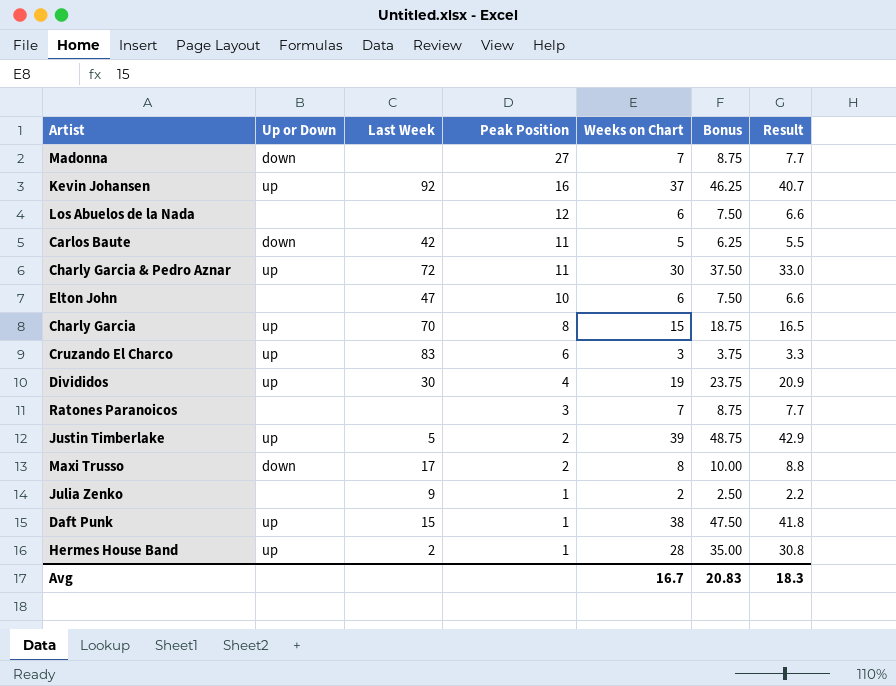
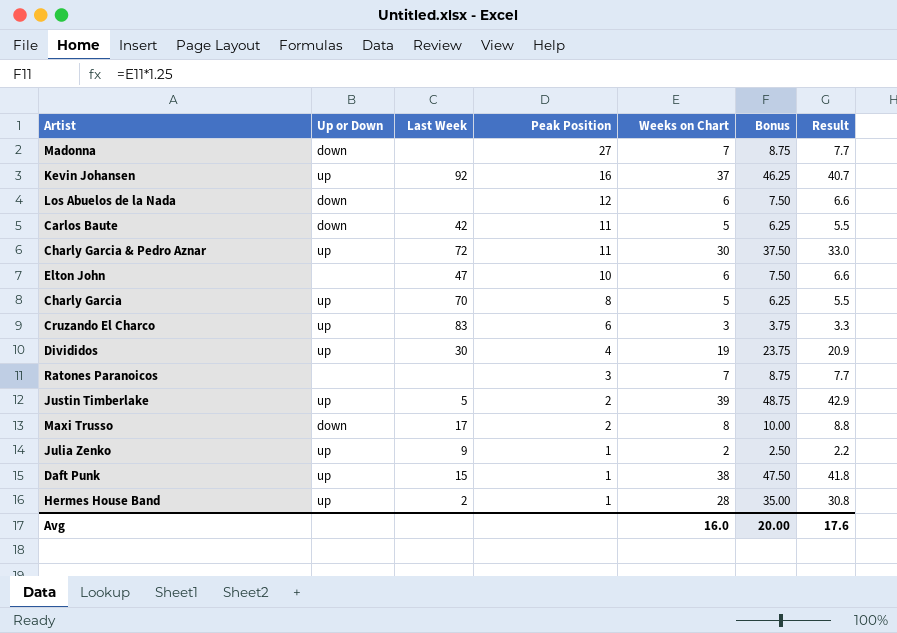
Los Abuelos de la Nada | Up or Down: none -> down
Charly Garcia | Weeks on Chart: 15 -> 5
Charly Garcia | Bonus: 18.75 -> 6.25
Charly Garcia | Result: 16.5 -> 5.5
Julia Zenko | Up or Down: none -> up
Avg | Weeks on Chart: 16.7 -> 16.0
Avg | Bonus: 20.83 -> 20.00
Avg | Result: 18.3 -> 17.6

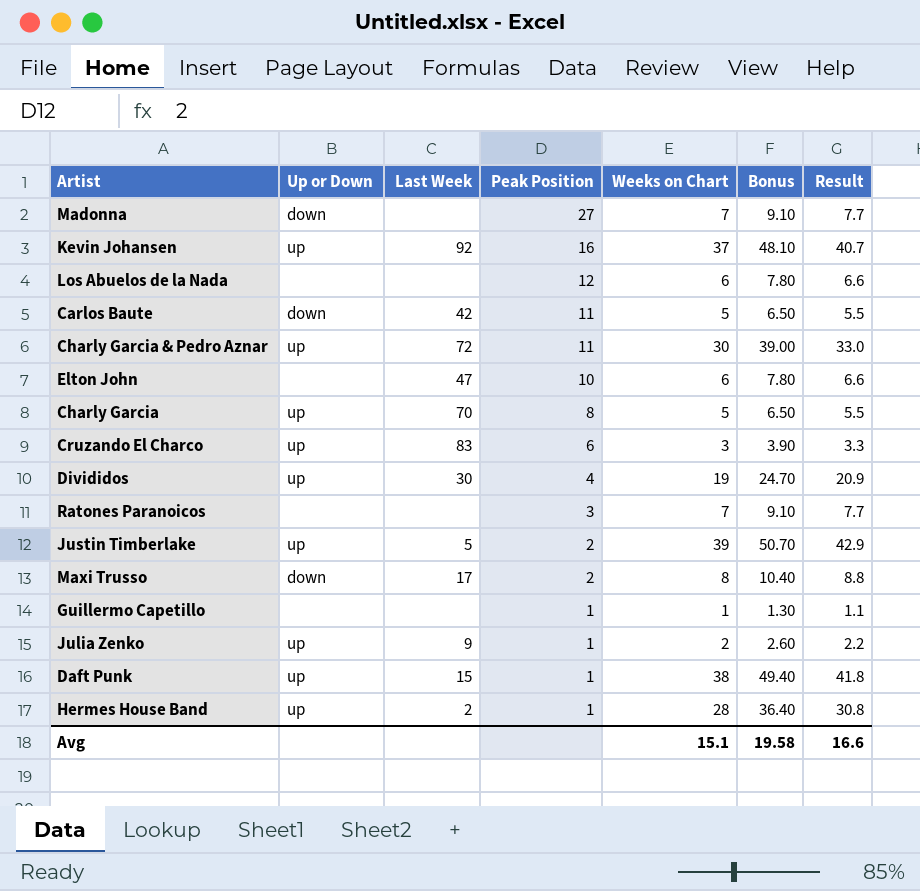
column Bonus | formula: [Weeks on Chart] * 1.25 -> [Weeks on Chart] * 1.3
Los Abuelos de la Nada | Up or Down: down -> none
row Guillermo Capetillo: none -> none | none | 1 | 1 | 1.30 | 1.1
Avg | Weeks on Chart: 16.0 -> 15.1
Avg | Bonus: 20.00 -> 19.58
Avg | Result: 17.6 -> 16.6

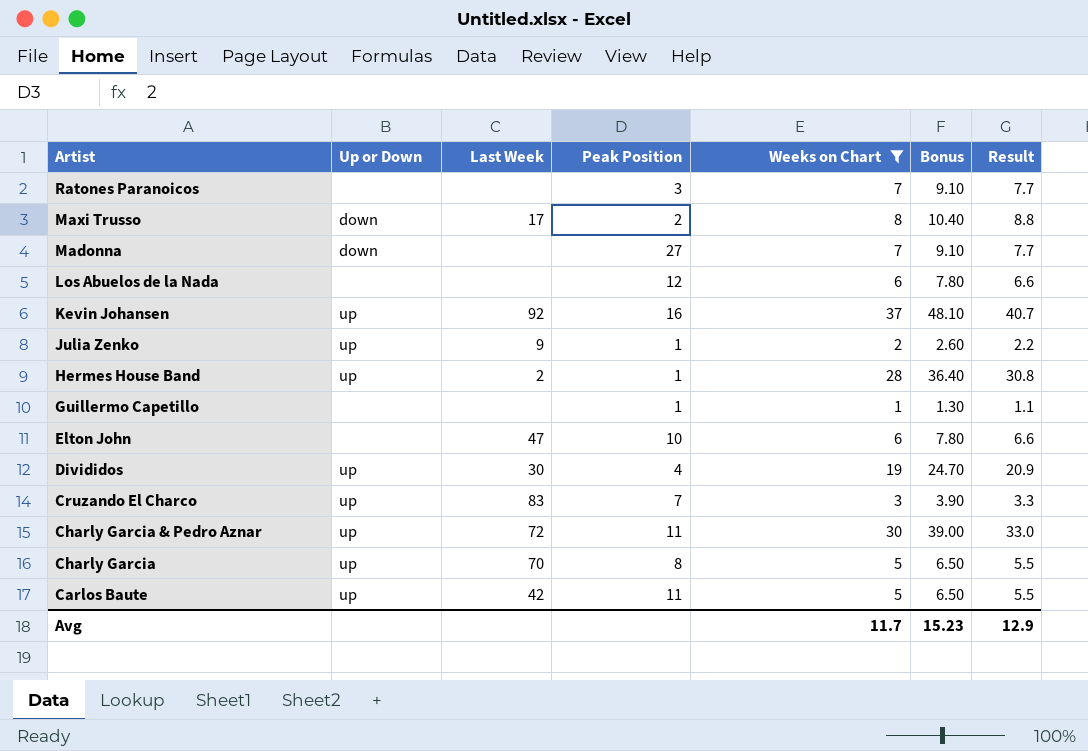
filter: none -> Weeks on Chart <= 37
row order: Peak Position descending -> Artist descending
Cruzando El Charco | Peak Position: 6 -> 7
Carlos Baute | Up or Down: down -> up
Avg | Weeks on Chart: 15.1 -> 11.7
Avg | Bonus: 19.58 -> 15.23
Avg | Result: 16.6 -> 12.9

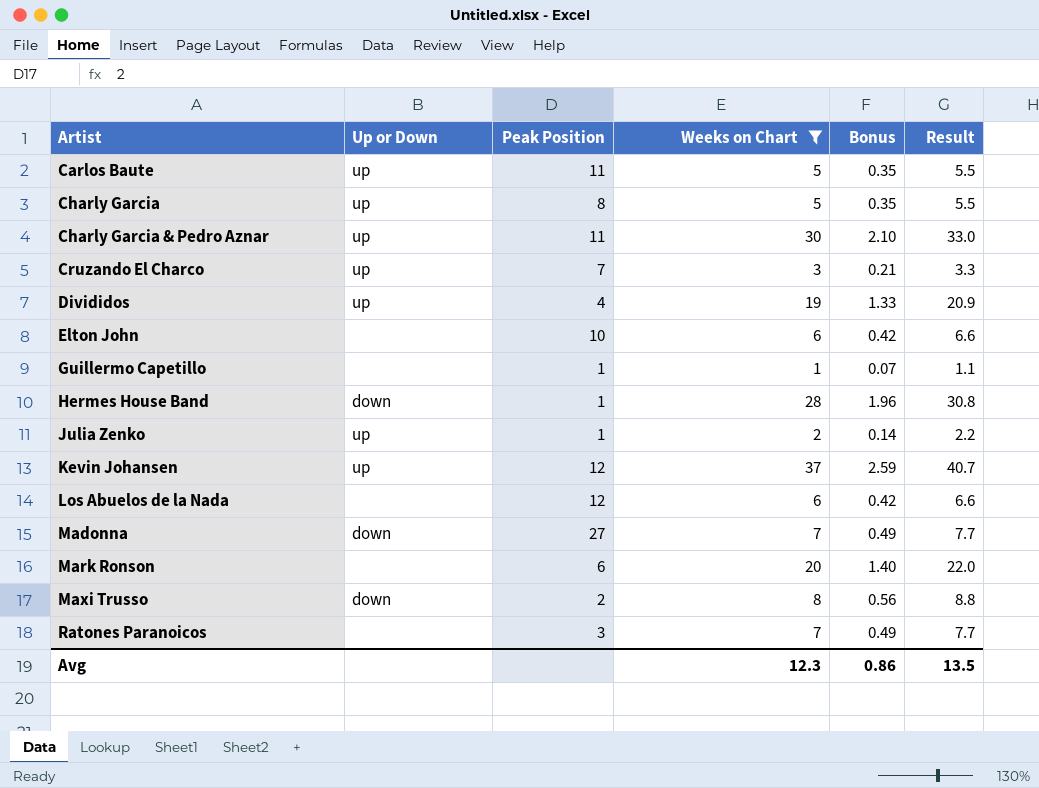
row order: Artist descending -> Artist ascending
column Last Week | position: 3 -> none
column Bonus | formula: [Weeks on Chart] * 1.3 -> [Weeks on Chart] * 0.07
Hermes House Band | Up or Down: up -> down
Kevin Johansen | Peak Position: 16 -> 12
row Mark Ronson: none -> none | 6 | 20 | 1.40 | 22.0
Avg | Weeks on Chart: 11.7 -> 12.3
Avg | Bonus: 15.23 -> 0.86
Avg | Result: 12.9 -> 13.5

